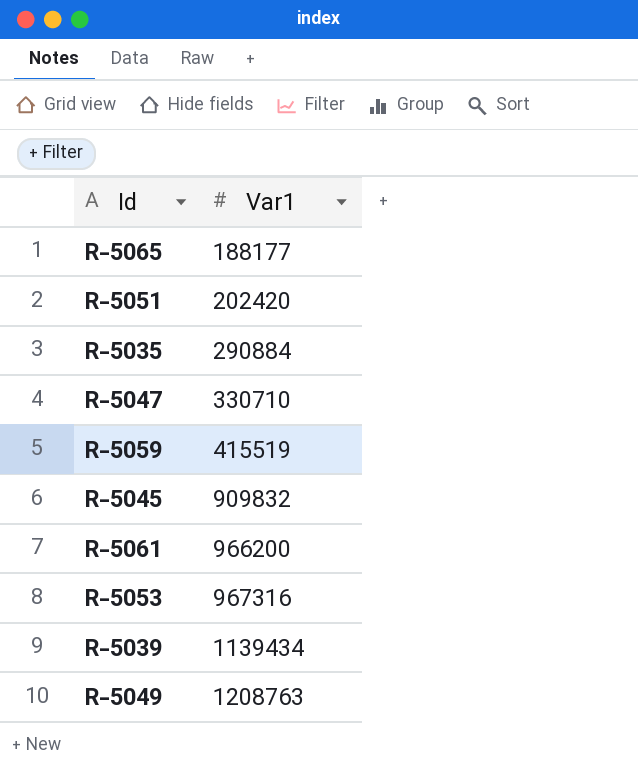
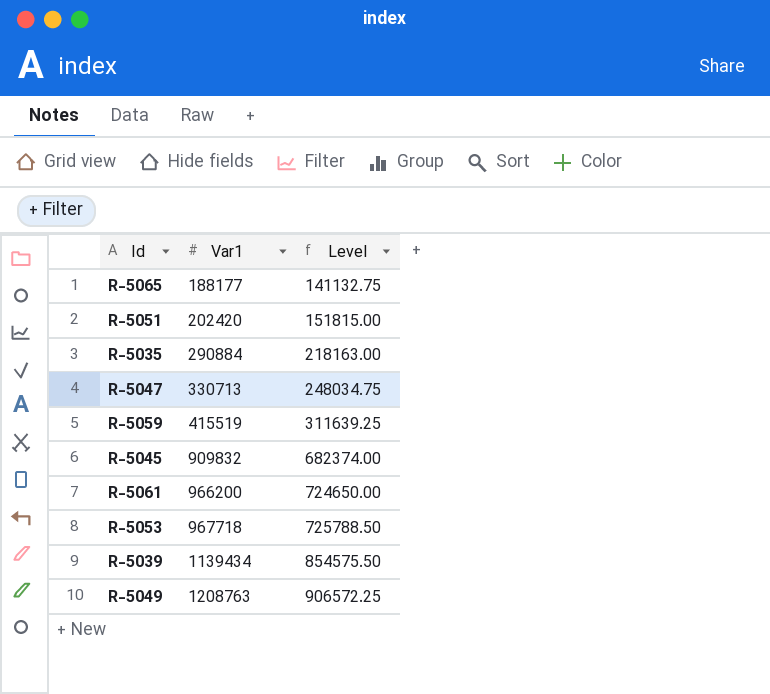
column Level | formula: none -> [Var1] * 0.75
R-5047 | Var1: 330710 -> 330713
R-5053 | Var1: 967316 -> 967718

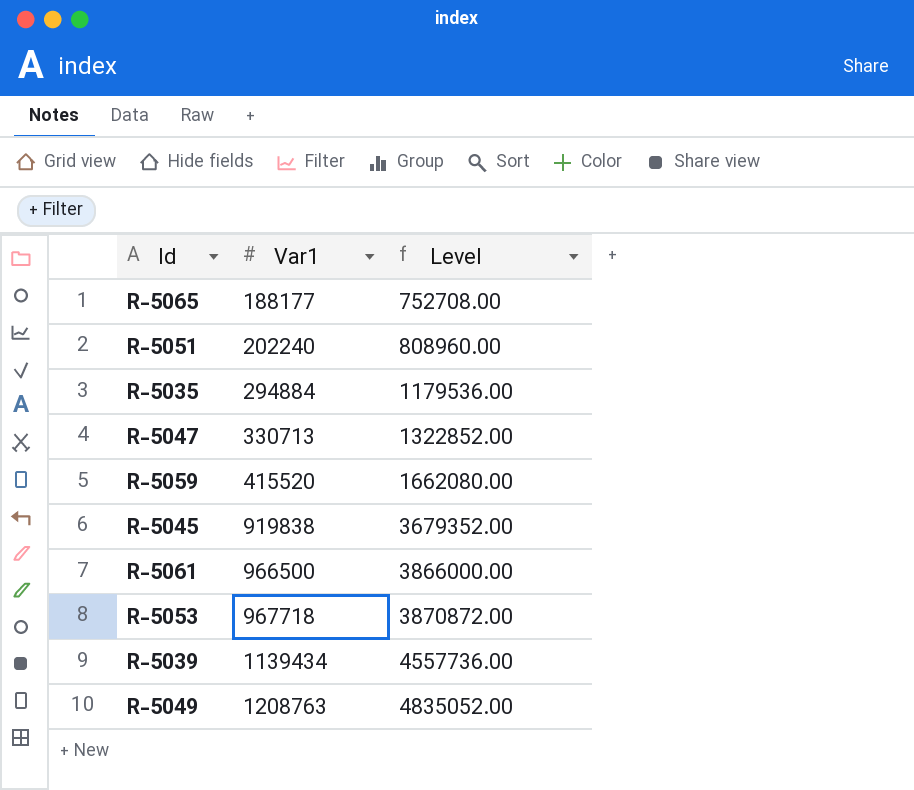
column Level | formula: [Var1] * 0.75 -> [Var1] * 4
R-5051 | Var1: 202420 -> 202240
R-5035 | Var1: 290884 -> 294884
R-5059 | Var1: 415519 -> 415520
R-5045 | Var1: 909832 -> 919838
R-5061 | Var1: 966200 -> 966500

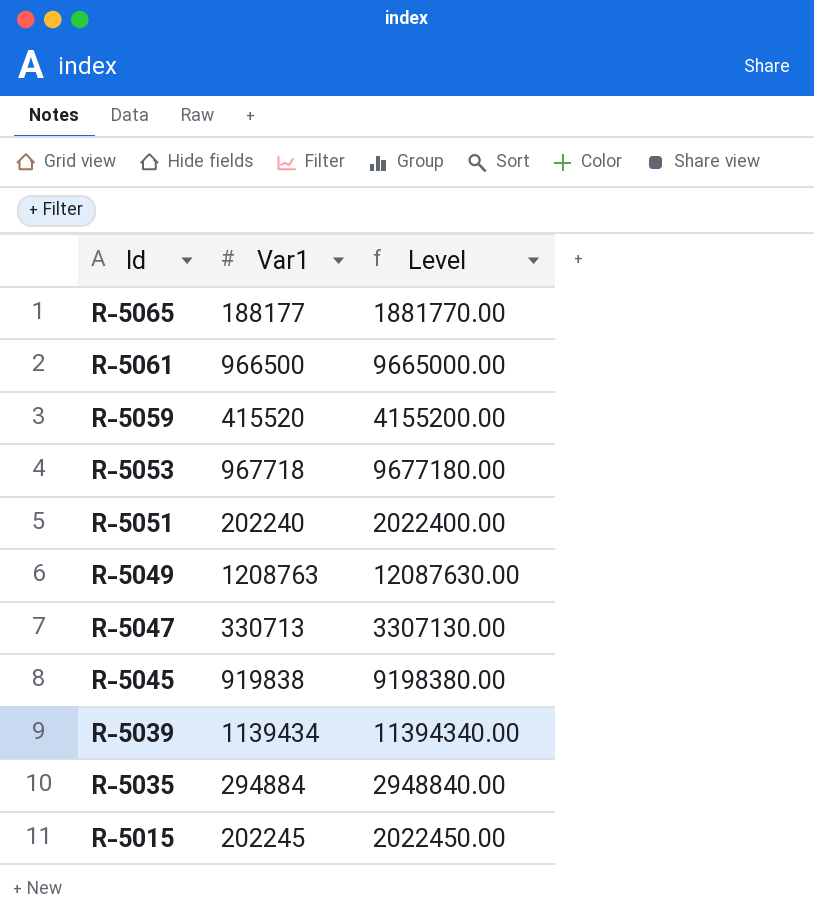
row order: Var1 ascending -> Id descending
column Level | formula: [Var1] * 4 -> [Var1] * 10
row R-5015: none -> 202245 | 2022450.00

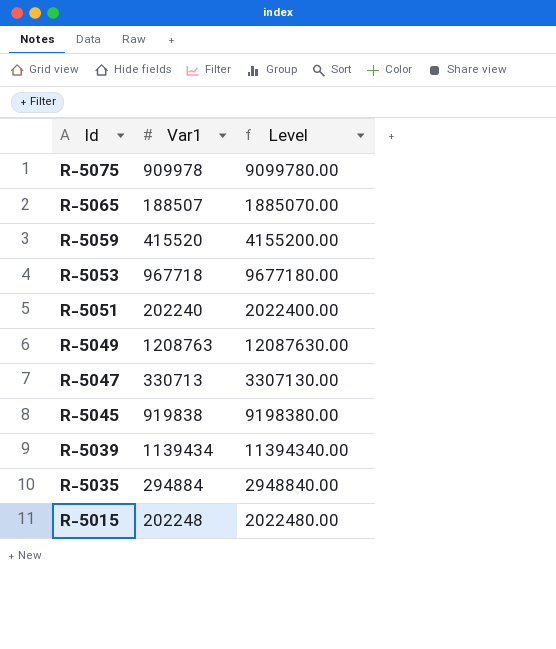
row R-5061: 966500 | 9665000.00 -> none
row R-5075: none -> 909978 | 9099780.00
R-5065 | Var1: 188177 -> 188507
R-5065 | Level: 1881770.00 -> 1885070.00
R-5015 | Var1: 202245 -> 202248
R-5015 | Level: 2022450.00 -> 2022480.00

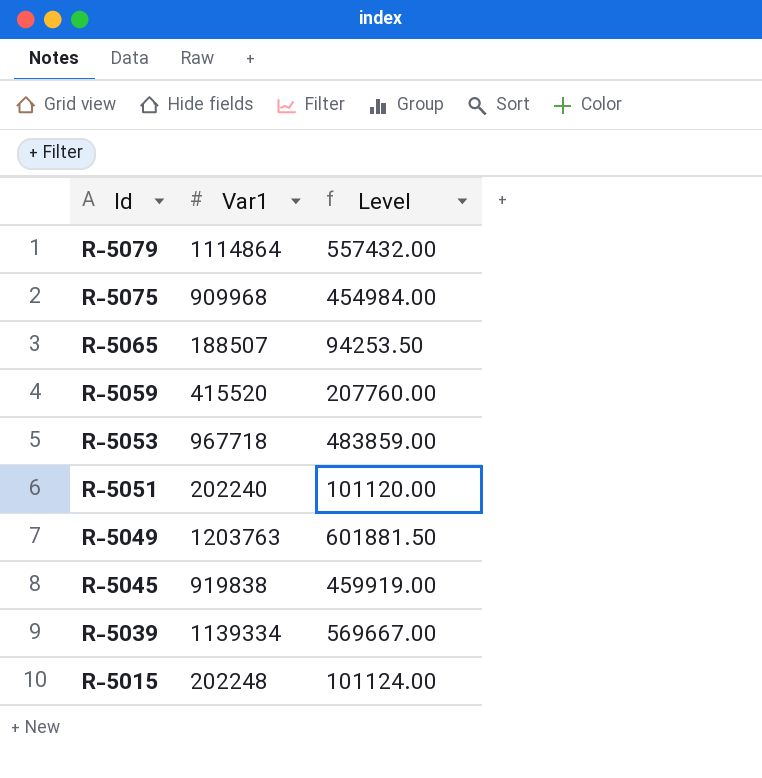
column Level | formula: [Var1] * 10 -> [Var1] * 0.5
row R-5047: 330713 | 3307130.00 -> none
row R-5035: 294884 | 2948840.00 -> none
row R-5079: none -> 1114864 | 557432.00
R-5075 | Var1: 909978 -> 909968
R-5049 | Var1: 1208763 -> 1203763
R-5039 | Var1: 1139434 -> 1139334

